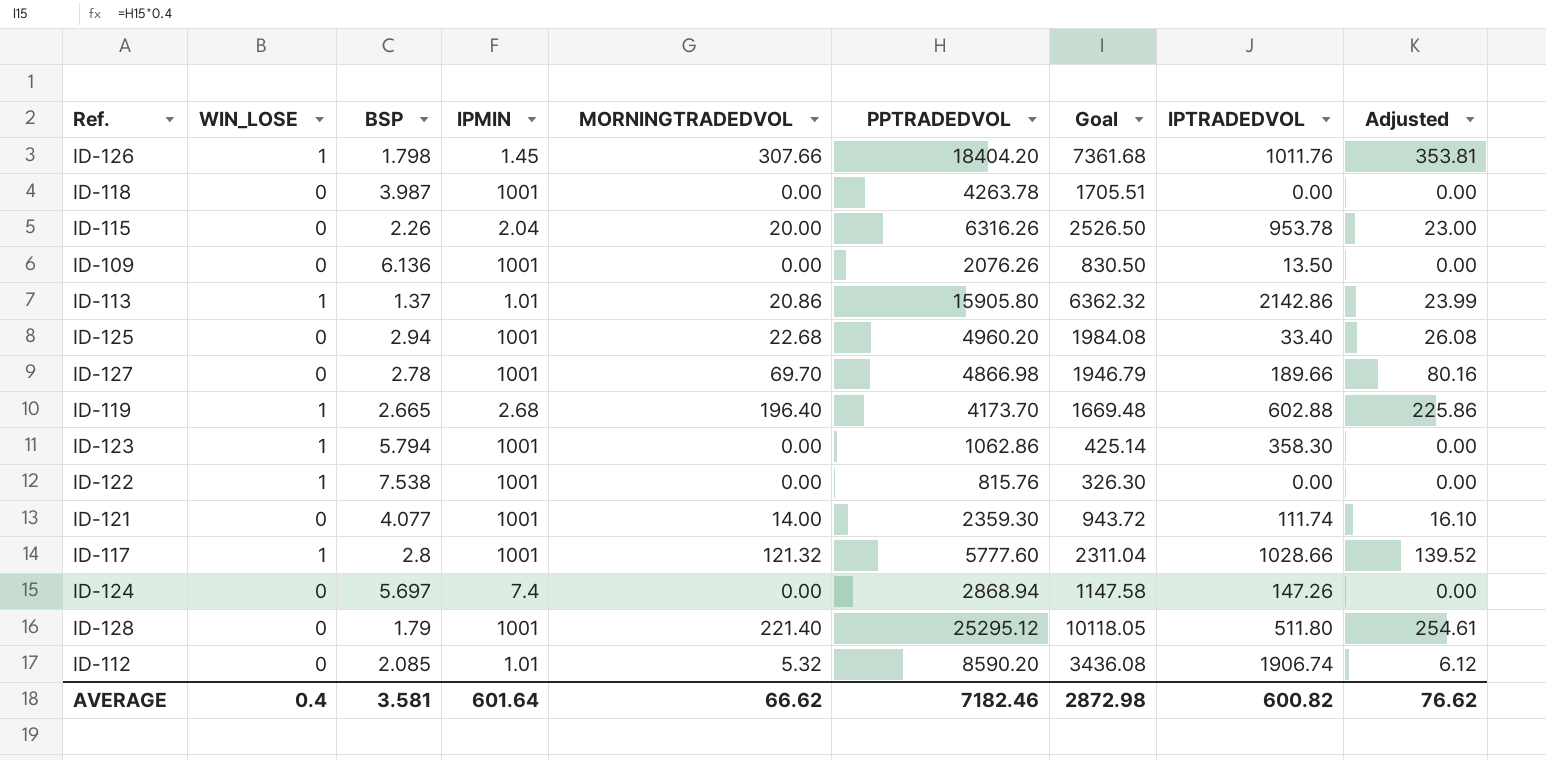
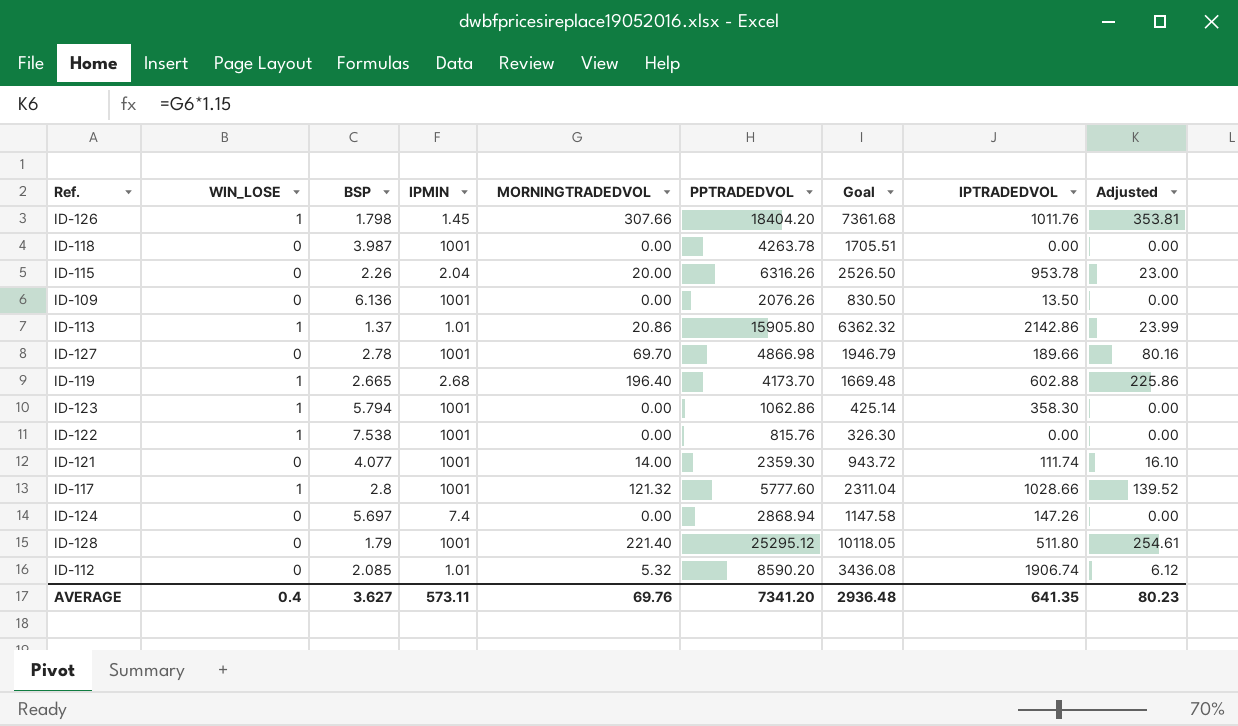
row ID-125: 0 | 2.94 | 1001 | 22.68 | 4960.20 | 1984.08 | 33.40 | 26.08 -> none
AVERAGE | BSP: 3.581 -> 3.627
AVERAGE | IPMIN: 601.64 -> 573.11
AVERAGE | MORNINGTRADEDVOL: 66.62 -> 69.76
AVERAGE | PPTRADEDVOL: 7182.46 -> 7341.20
AVERAGE | Goal: 2872.98 -> 2936.48
AVERAGE | IPTRADEDVOL: 600.82 -> 641.35
AVERAGE | Adjusted: 76.62 -> 80.23

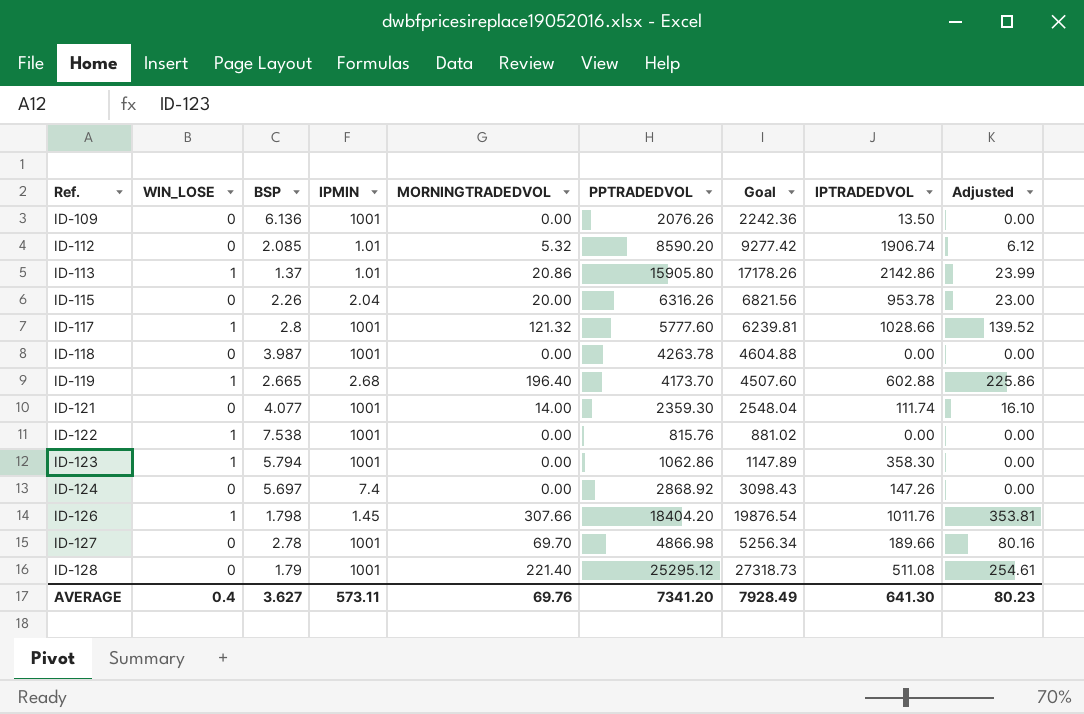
row order: none -> Ref. ascending
column Goal | formula: [PPTRADEDVOL] * 0.4 -> [PPTRADEDVOL] * 1.08
ID-124 | PPTRADEDVOL: 2868.94 -> 2868.92
ID-128 | IPTRADEDVOL: 511.80 -> 511.08
AVERAGE | Goal: 2936.48 -> 7928.49
AVERAGE | IPTRADEDVOL: 641.35 -> 641.30

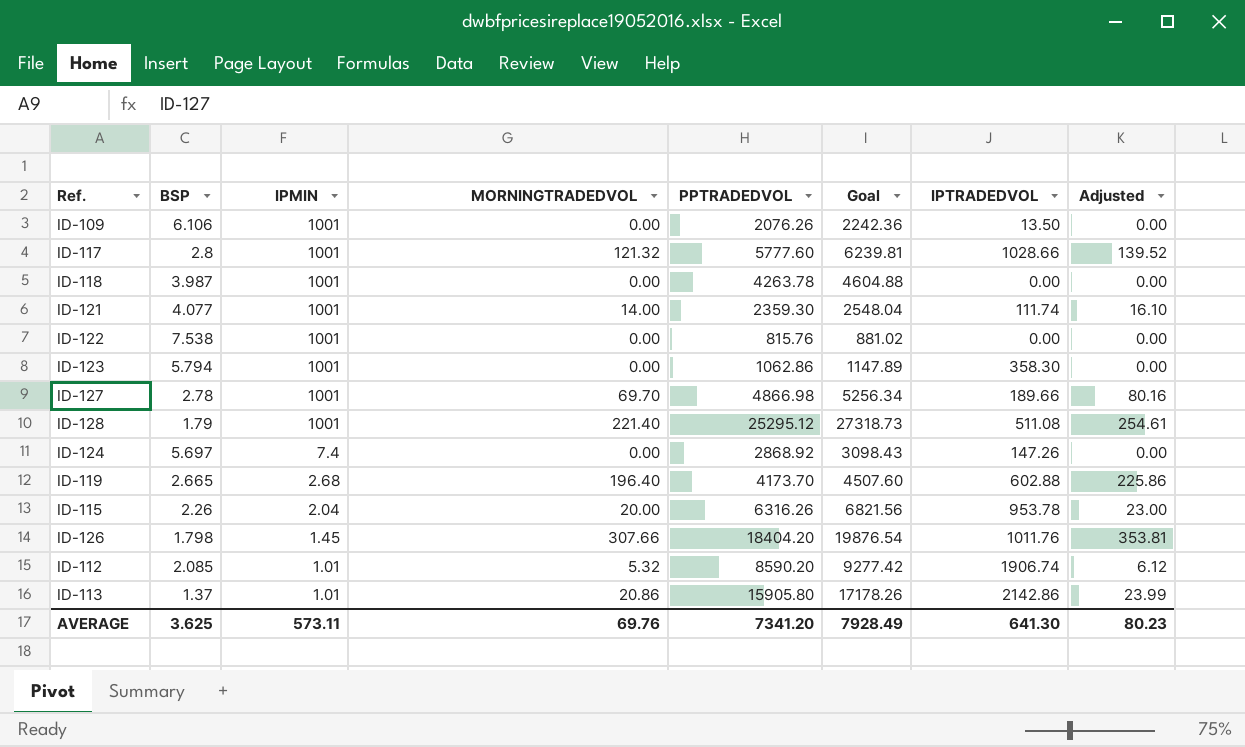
row order: Ref. ascending -> IPMIN descending
column WIN_LOSE | position: 2 -> none
ID-109 | BSP: 6.136 -> 6.106
AVERAGE | BSP: 3.627 -> 3.625

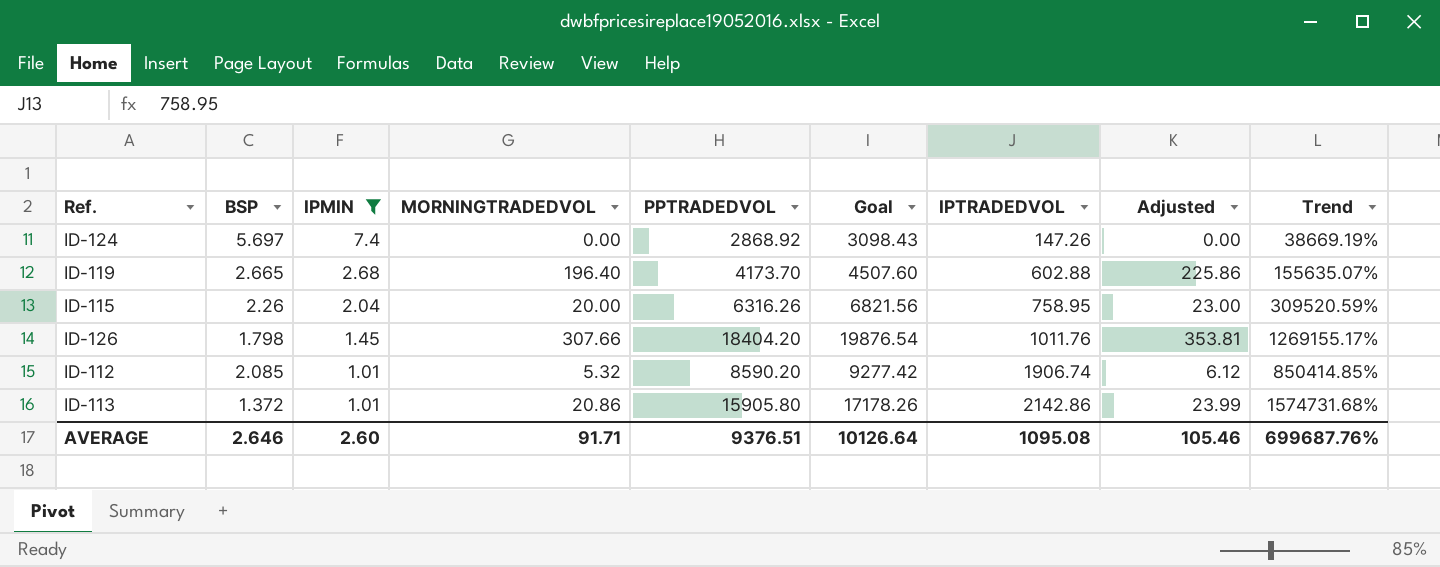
filter: none -> IPMIN != 1001
column Trend | formula: none -> ([PPTRADEDVOL] - [IPMIN]) / [IPMIN]
ID-115 | IPTRADEDVOL: 953.78 -> 758.95
ID-113 | BSP: 1.37 -> 1.372
AVERAGE | BSP: 3.625 -> 2.646
AVERAGE | IPMIN: 573.11 -> 2.60
AVERAGE | MORNINGTRADEDVOL: 69.76 -> 91.71
AVERAGE | PPTRADEDVOL: 7341.20 -> 9376.51
AVERAGE | Goal: 7928.49 -> 10126.64
AVERAGE | IPTRADEDVOL: 641.30 -> 1095.08
AVERAGE | Adjusted: 80.23 -> 105.46

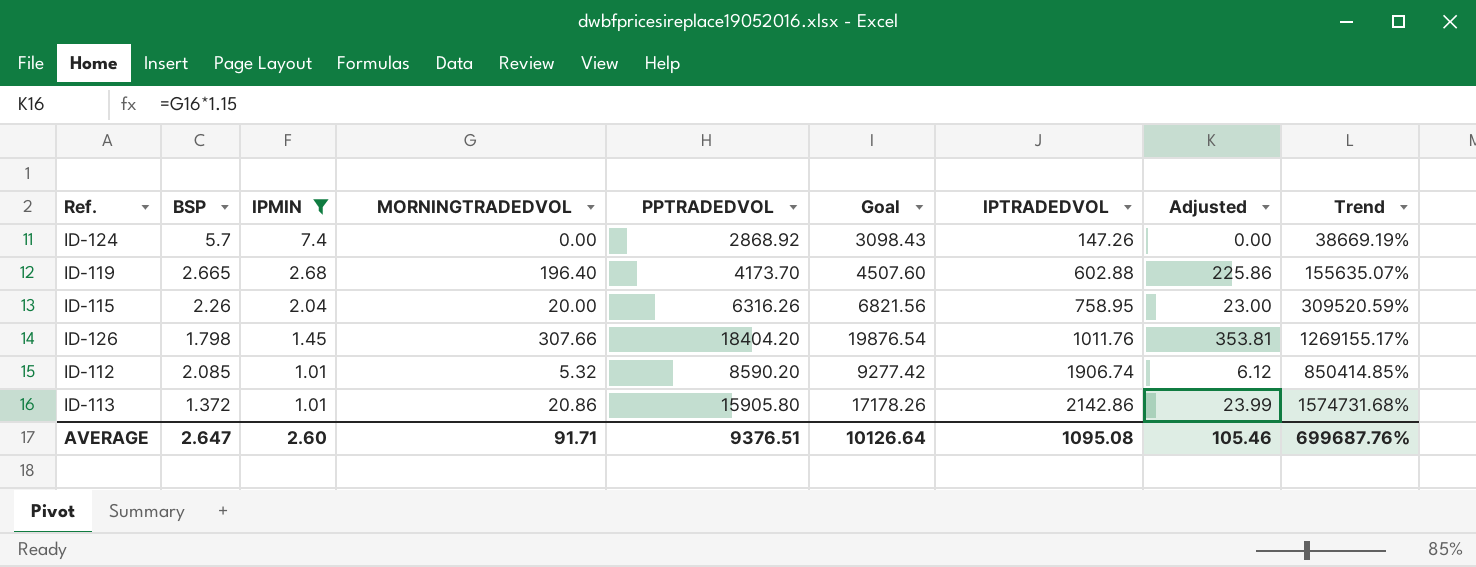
ID-124 | BSP: 5.697 -> 5.7
AVERAGE | BSP: 2.646 -> 2.647

